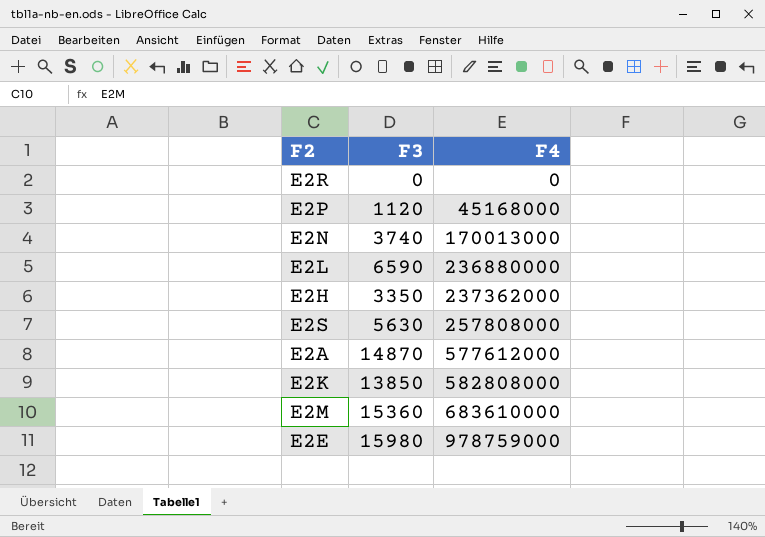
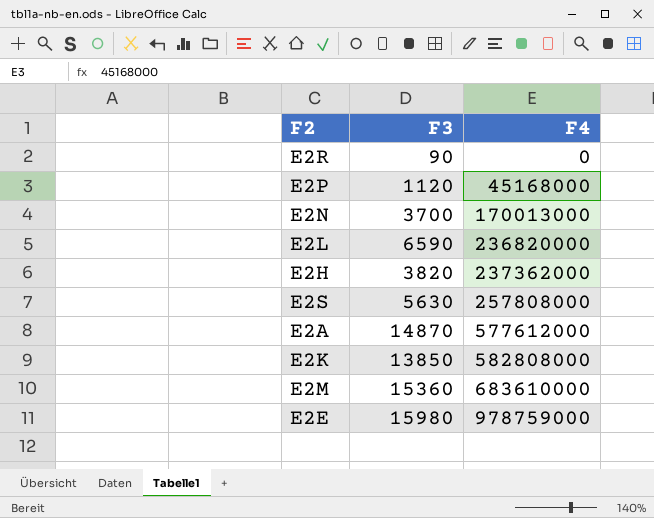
E2R | F3: 0 -> 90
E2N | F3: 3740 -> 3700
E2L | F4: 236880000 -> 236820000
E2H | F3: 3350 -> 3820

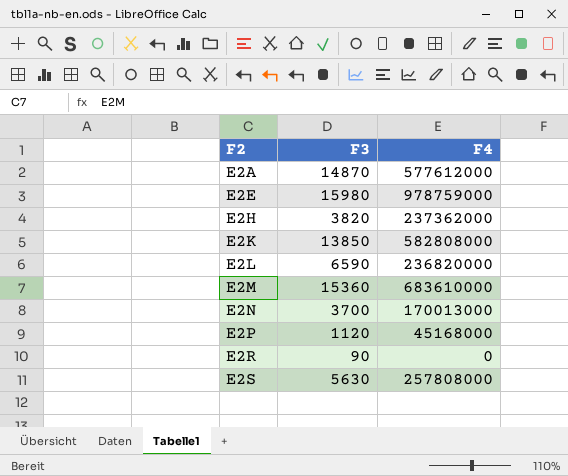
row order: F4 ascending -> F2 ascending

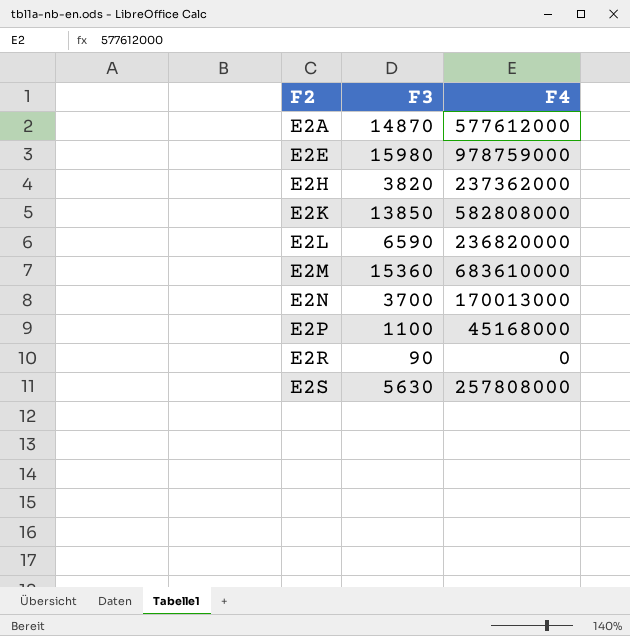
E2P | F3: 1120 -> 1100

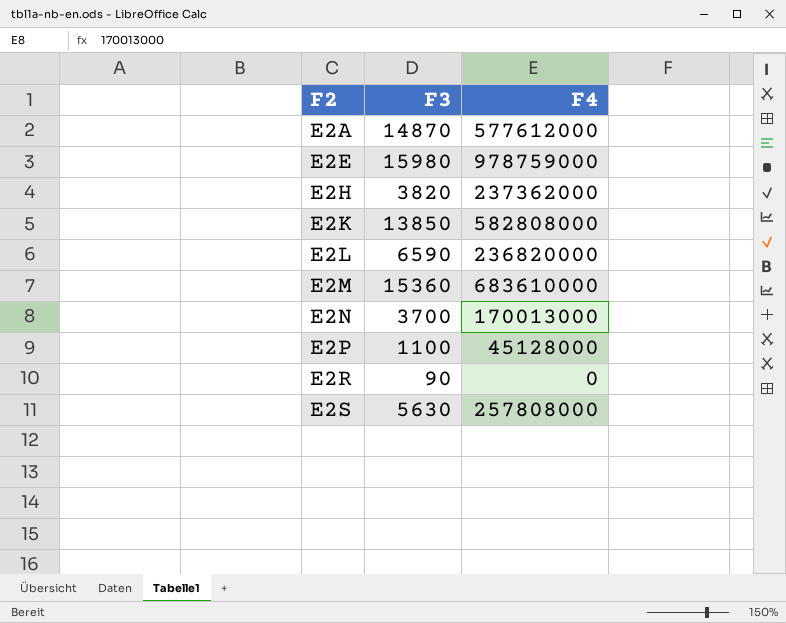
E2P | F4: 45168000 -> 45128000

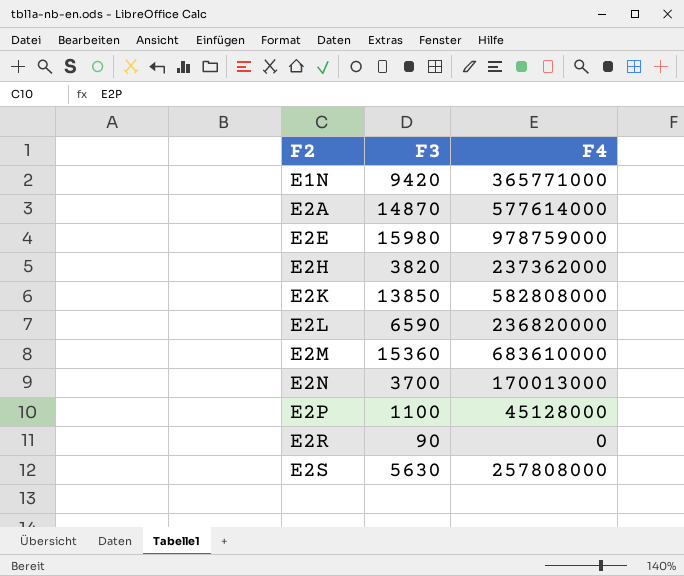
row E1N: none -> 9420 | 365771000
E2A | F4: 577612000 -> 577614000

